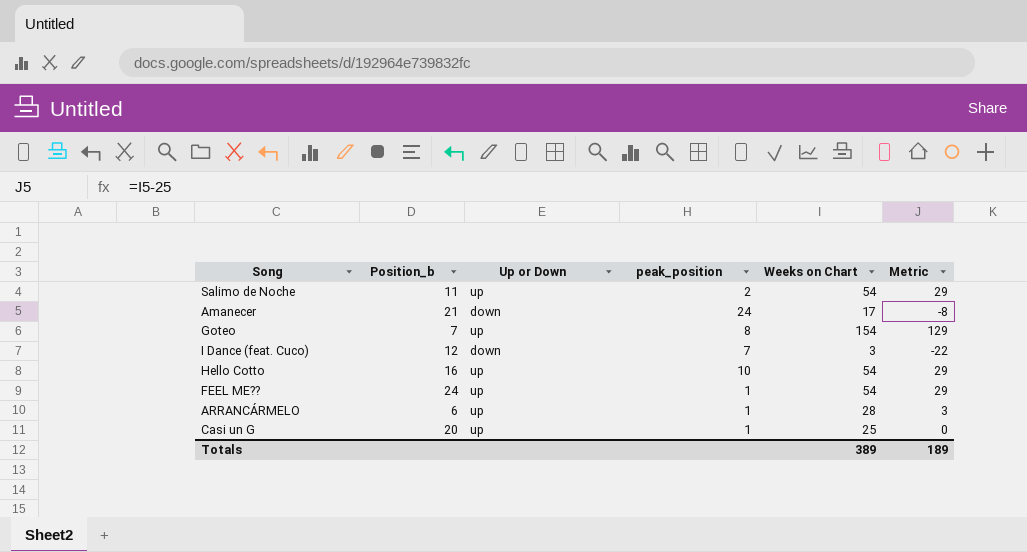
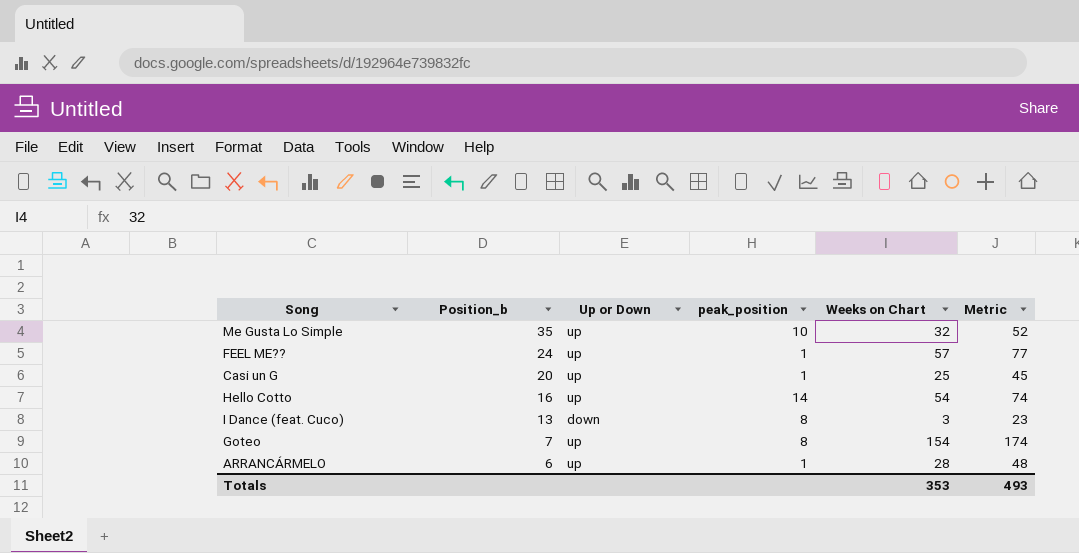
row order: none -> Position_b descending
column Metric | formula: [Weeks on Chart] - 25 -> [Weeks on Chart] + 20
row Salimo de Noche: 11 | up | 2 | 54 | 29 -> none
row Amanecer: 21 | down | 24 | 17 | -8 -> none
row Me Gusta Lo Simple: none -> 35 | up | 10 | 32 | 52
FEEL ME?? | Weeks on Chart: 54 -> 57
Hello Cotto | peak_position: 10 -> 14
I Dance (feat. Cuco) | Position_b: 12 -> 13
I Dance (feat. Cuco) | peak_position: 7 -> 8
Totals | Weeks on Chart: 389 -> 353
Totals | Metric: 189 -> 493

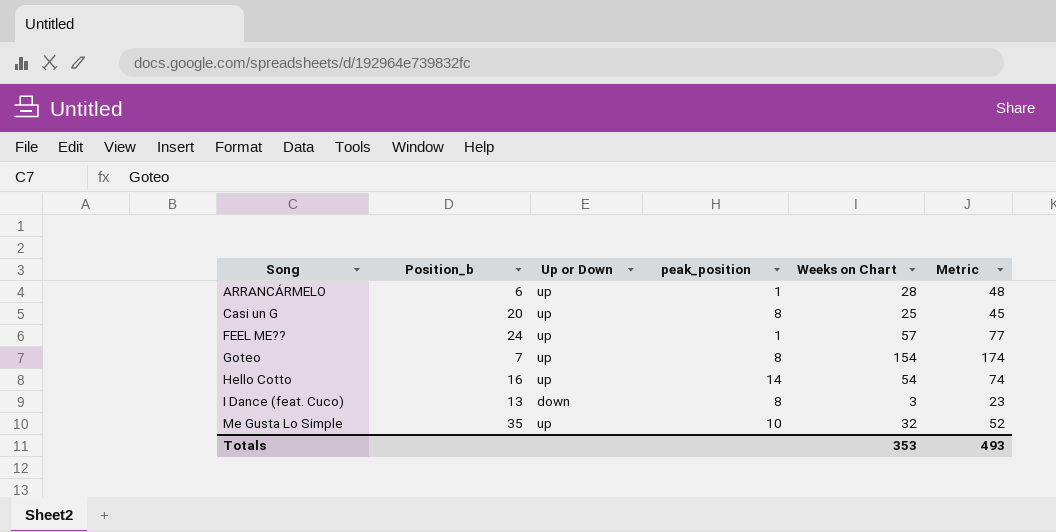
row order: Position_b descending -> Song ascending
Casi un G | peak_position: 1 -> 8

